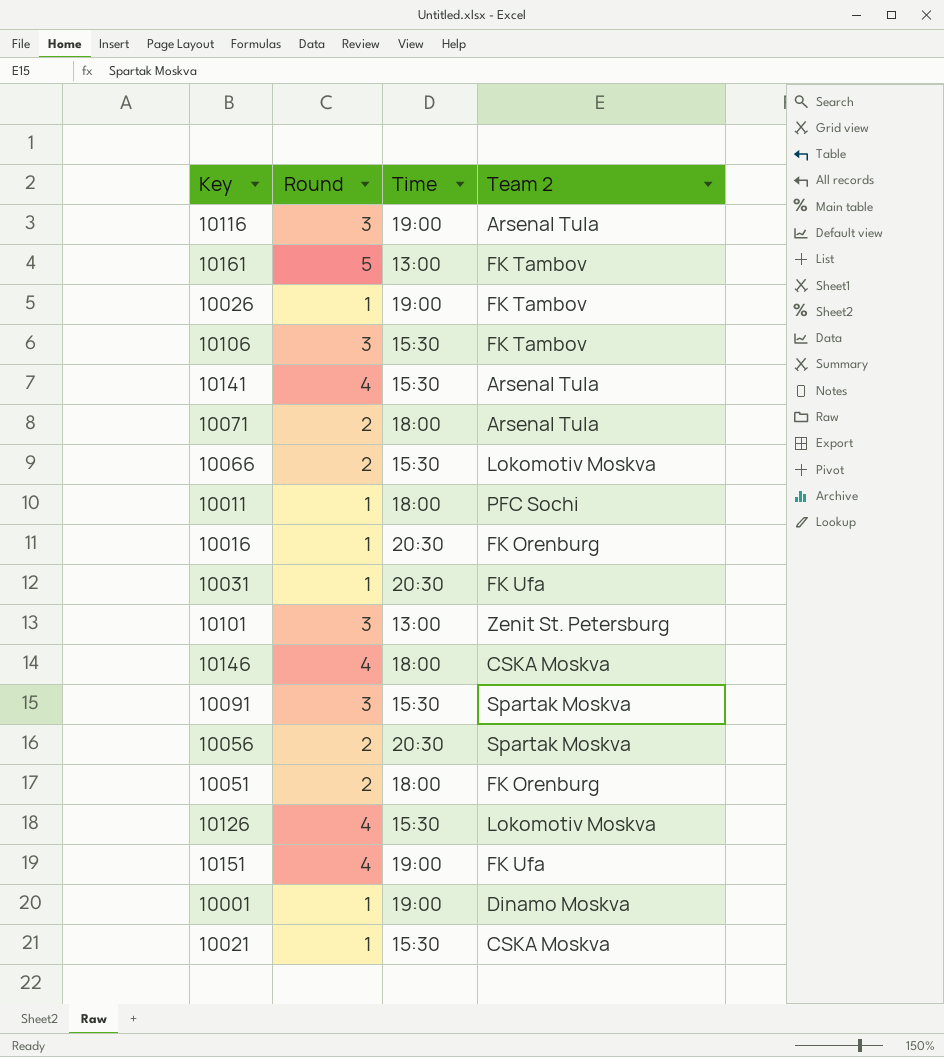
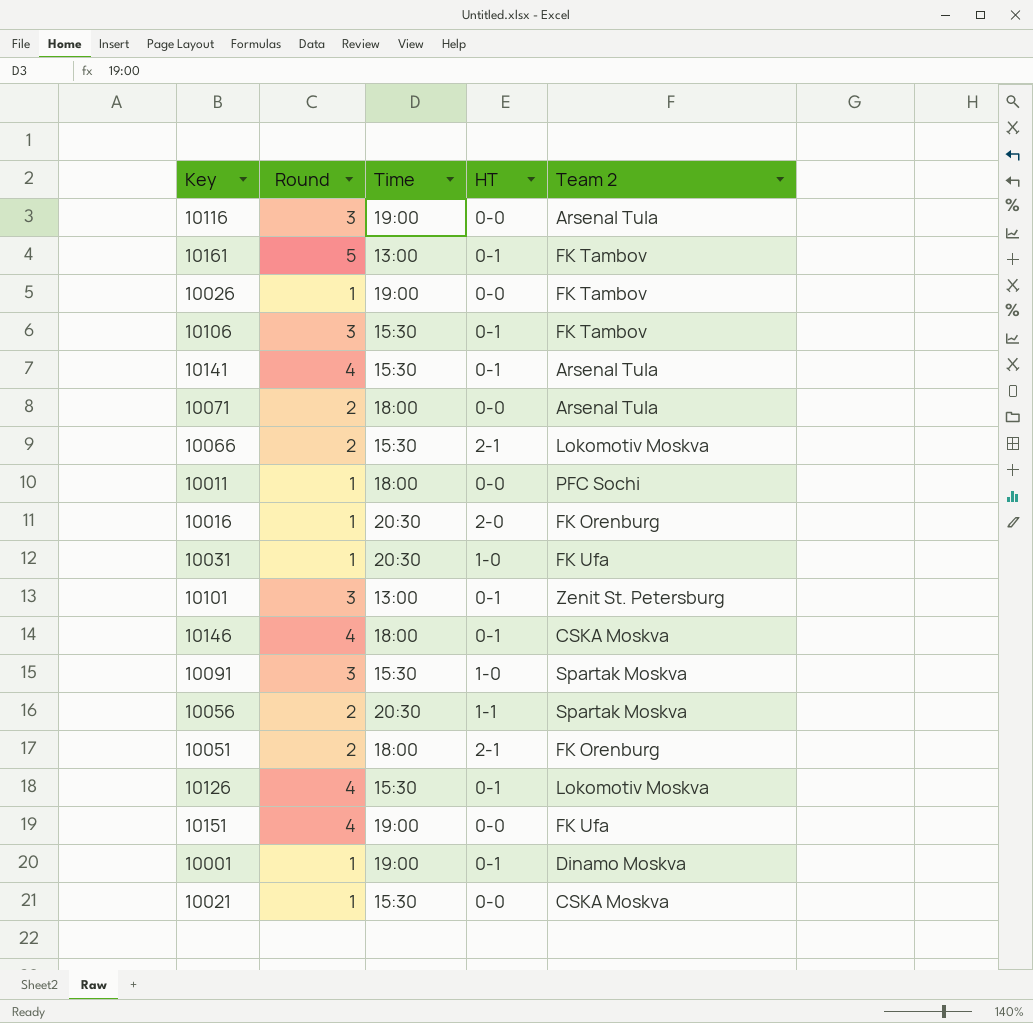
column HT | position: none -> 4

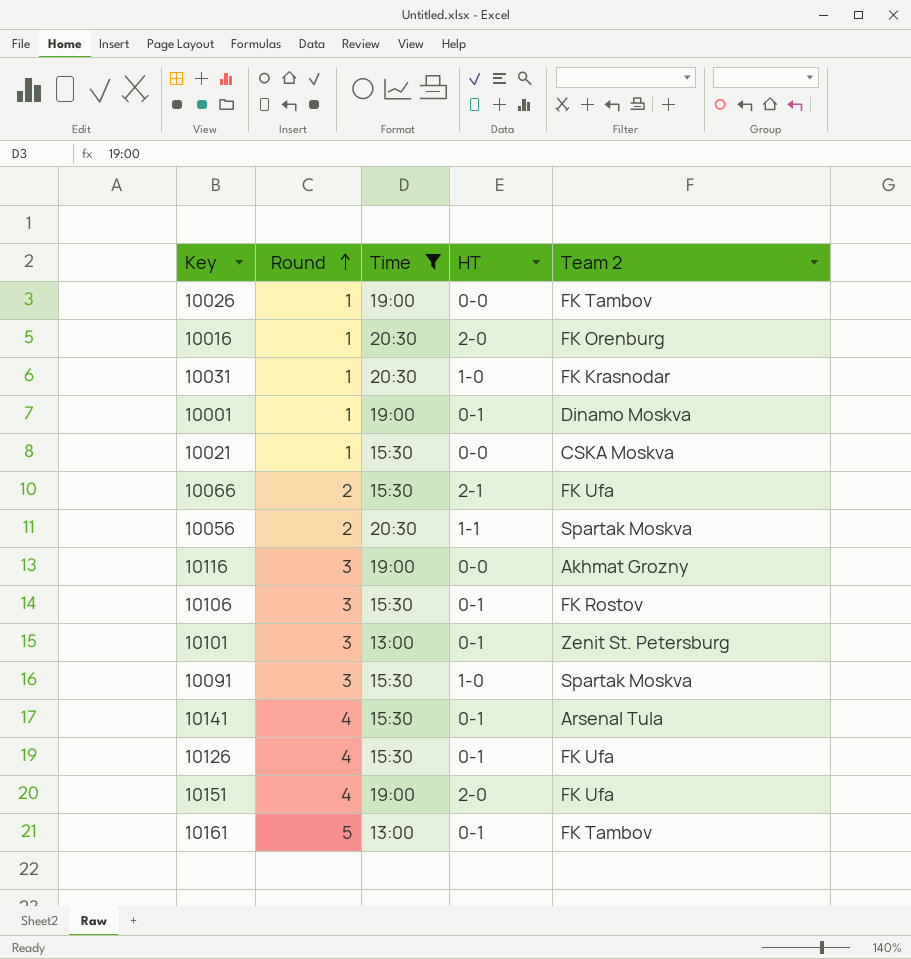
filter: none -> Time != 18:00
row order: none -> Round ascending
10031 | Team 2: FK Ufa -> FK Krasnodar
10066 | Team 2: Lokomotiv Moskva -> FK Ufa
10116 | Team 2: Arsenal Tula -> Akhmat Grozny
10106 | Team 2: FK Tambov -> FK Rostov
10126 | Team 2: Lokomotiv Moskva -> FK Ufa
10151 | HT: 0-0 -> 2-0

